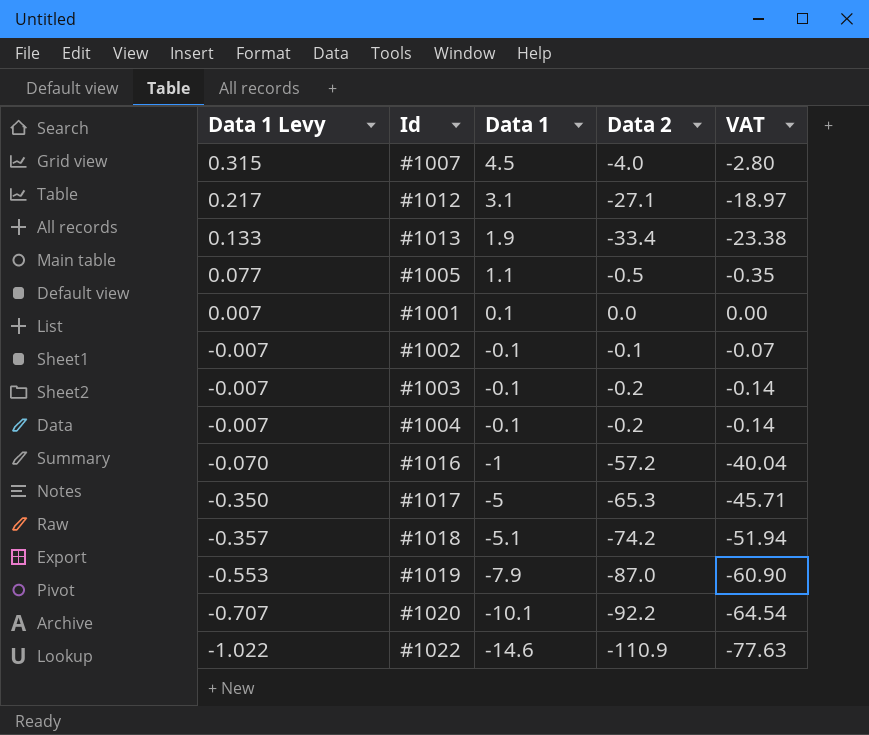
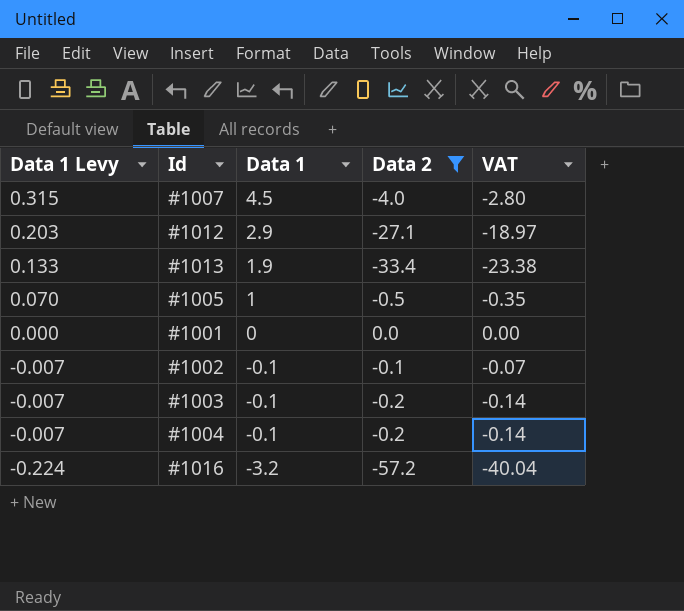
filter: none -> Data 2 >= -57.2
#1012 | Data 1 Levy: 0.217 -> 0.203
#1012 | Data 1: 3.1 -> 2.9
#1005 | Data 1 Levy: 0.077 -> 0.070
#1005 | Data 1: 1.1 -> 1
#1001 | Data 1 Levy: 0.007 -> 0.000
#1001 | Data 1: 0.1 -> 0
#1016 | Data 1 Levy: -0.070 -> -0.224
#1016 | Data 1: -1 -> -3.2

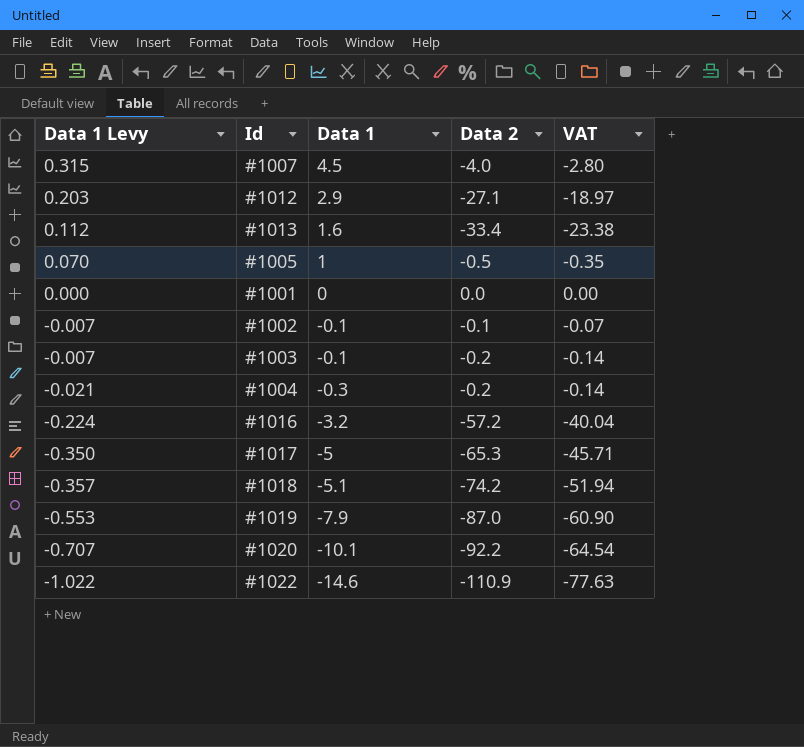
filter: Data 2 >= -57.2 -> none
#1013 | Data 1 Levy: 0.133 -> 0.112
#1013 | Data 1: 1.9 -> 1.6
#1004 | Data 1 Levy: -0.007 -> -0.021
#1004 | Data 1: -0.1 -> -0.3

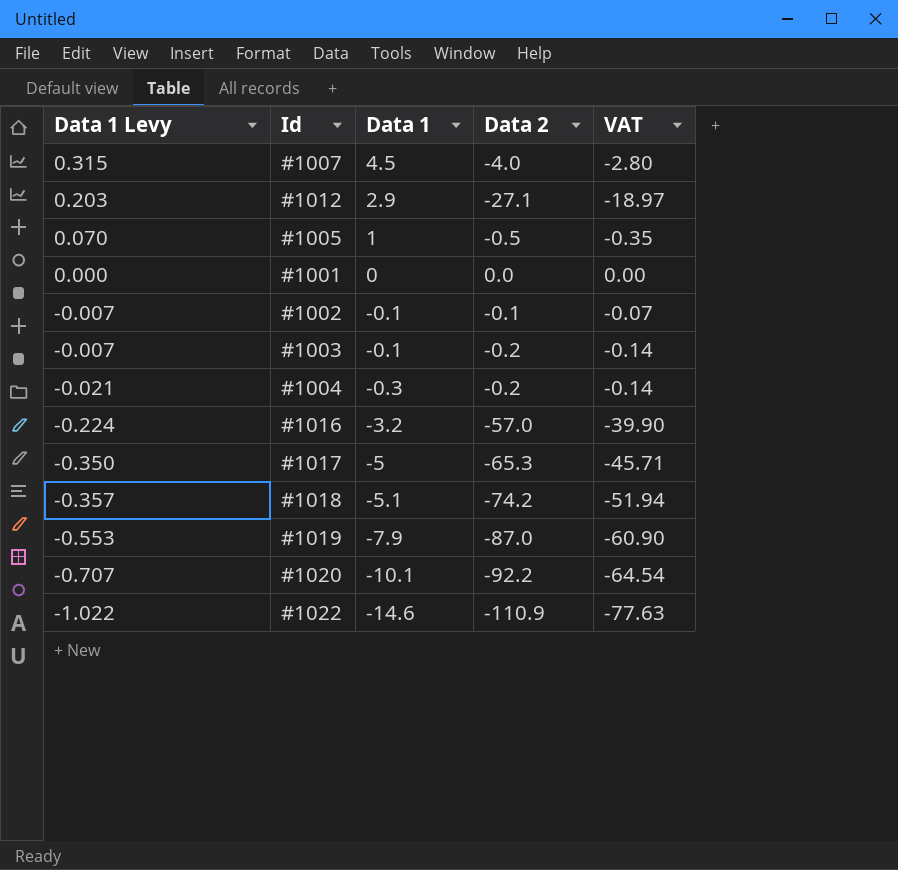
row #1013: 0.112 | 1.6 | -33.4 | -23.38 -> none
#1016 | Data 2: -57.2 -> -57.0
#1016 | VAT: -40.04 -> -39.90

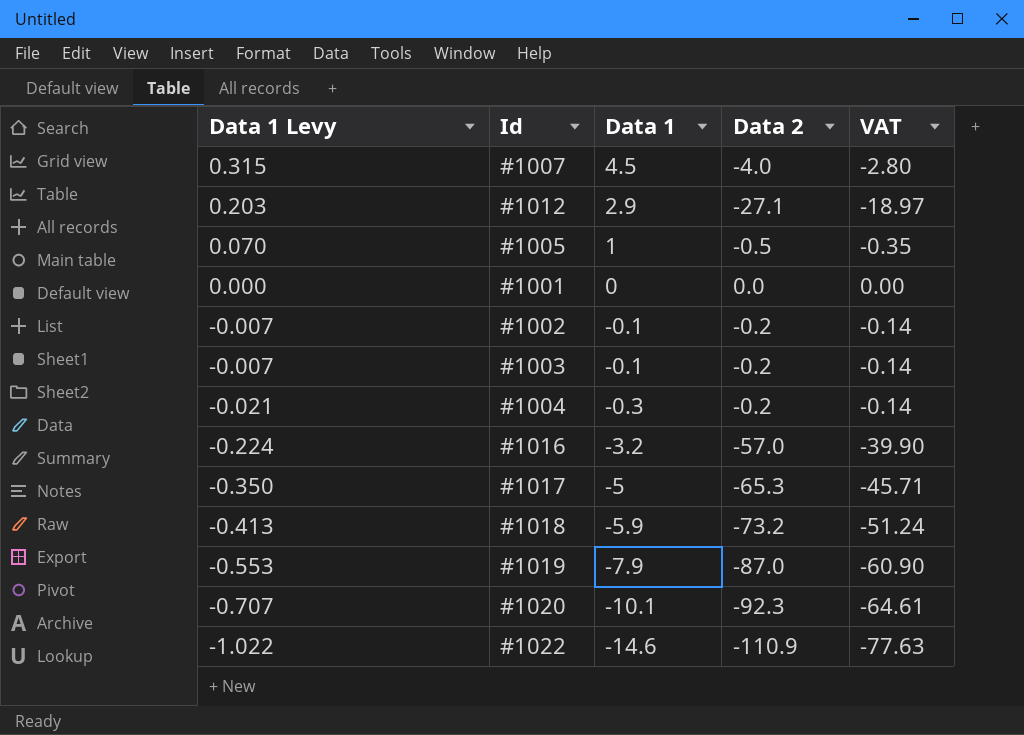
#1002 | Data 2: -0.1 -> -0.2
#1002 | VAT: -0.07 -> -0.14
#1018 | Data 1 Levy: -0.357 -> -0.413
#1018 | Data 1: -5.1 -> -5.9
#1018 | Data 2: -74.2 -> -73.2
#1018 | VAT: -51.94 -> -51.24
#1020 | Data 2: -92.2 -> -92.3
#1020 | VAT: -64.54 -> -64.61

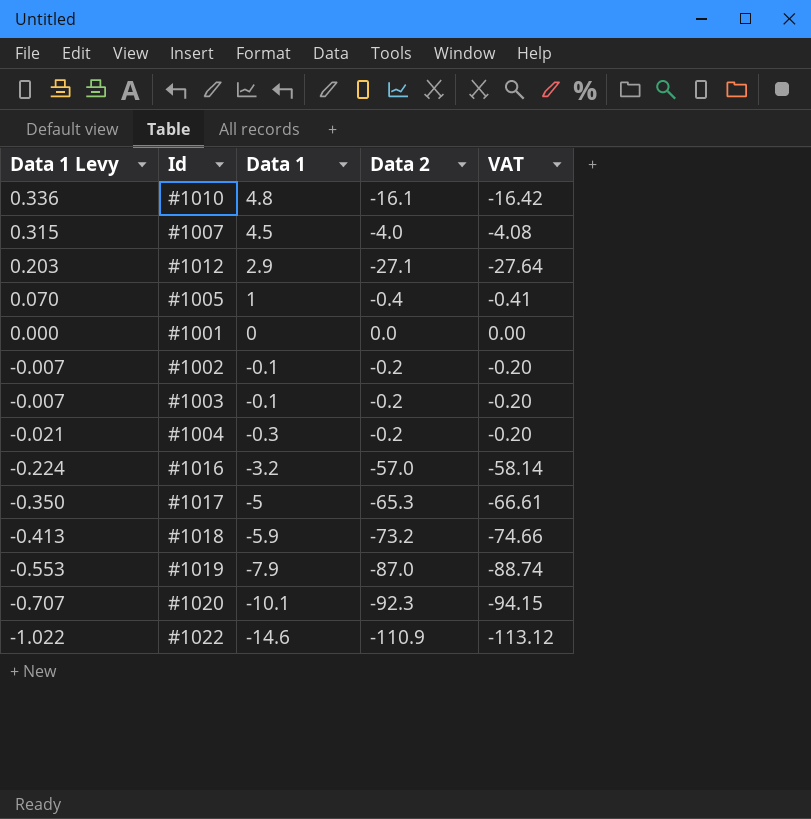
column VAT | formula: [Data 2] * 0.7 -> [Data 2] * 1.02
row #1010: none -> 0.336 | 4.8 | -16.1 | -16.42
#1005 | Data 2: -0.5 -> -0.4

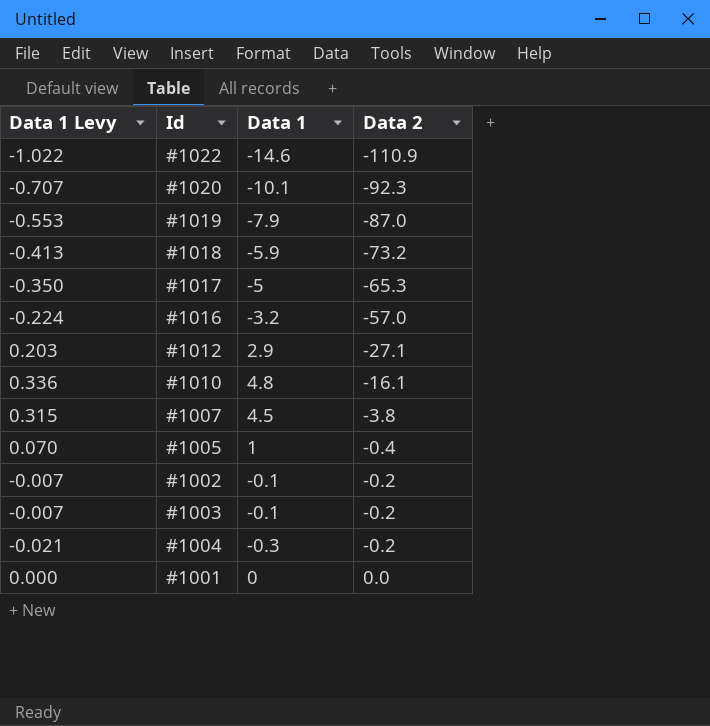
row order: Data 1 Levy descending -> Data 2 ascending
column VAT | formula: [Data 2] * 1.02 -> none
#1007 | Data 2: -4.0 -> -3.8

